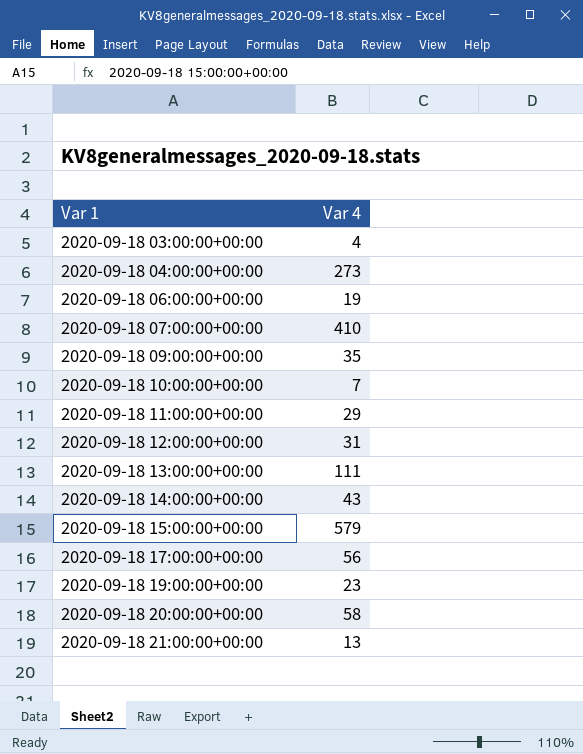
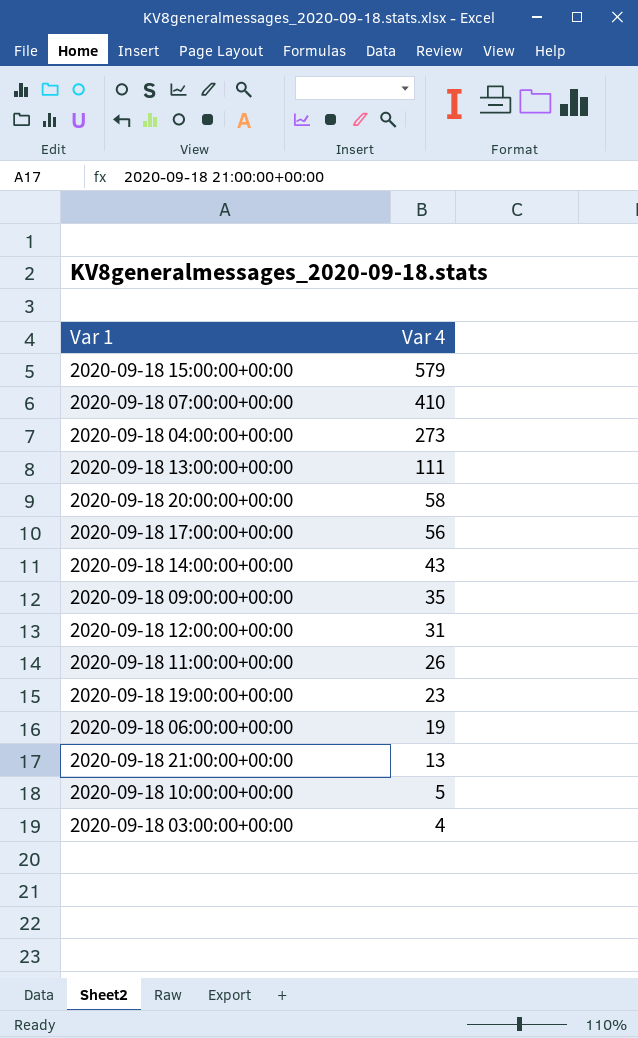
row order: Var 1 ascending -> Var 4 descending
2020-09-18 11:00:00+00:00 | Var 4: 29 -> 26
2020-09-18 10:00:00+00:00 | Var 4: 7 -> 5

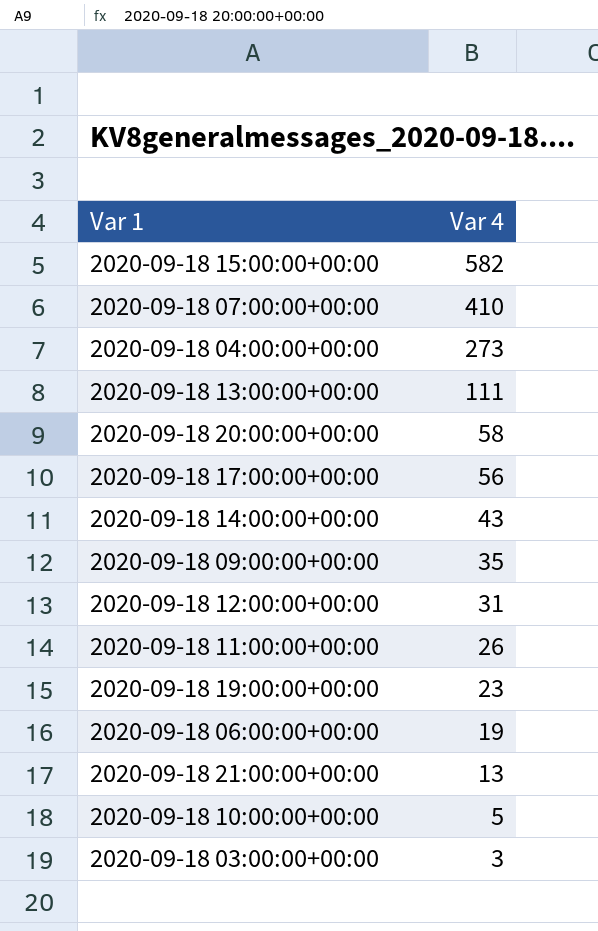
2020-09-18 15:00:00+00:00 | Var 4: 579 -> 582
2020-09-18 03:00:00+00:00 | Var 4: 4 -> 3

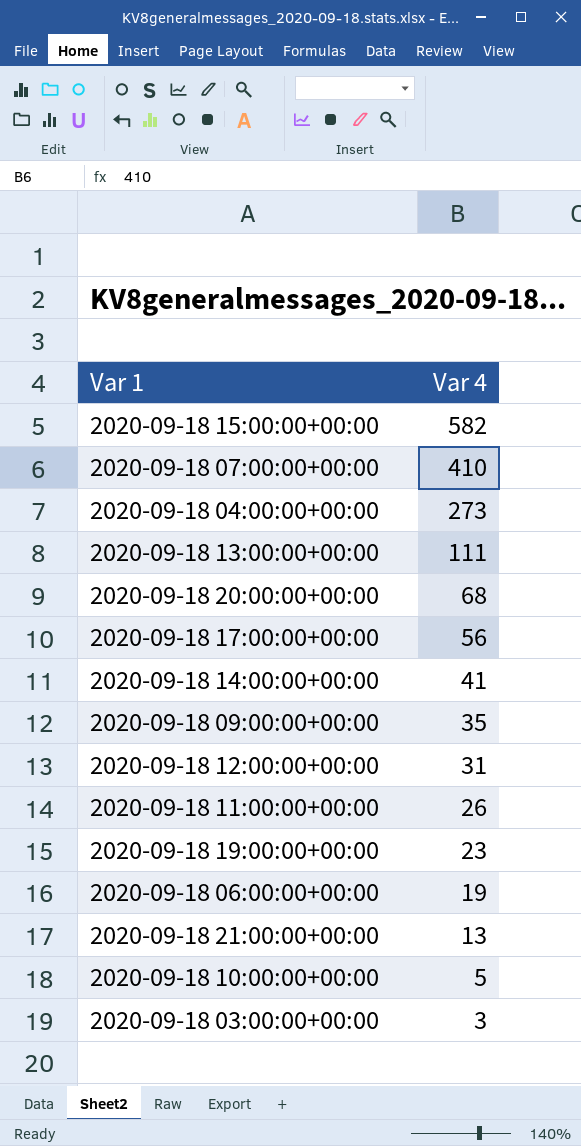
2020-09-18 20:00:00+00:00 | Var 4: 58 -> 68
2020-09-18 14:00:00+00:00 | Var 4: 43 -> 41

